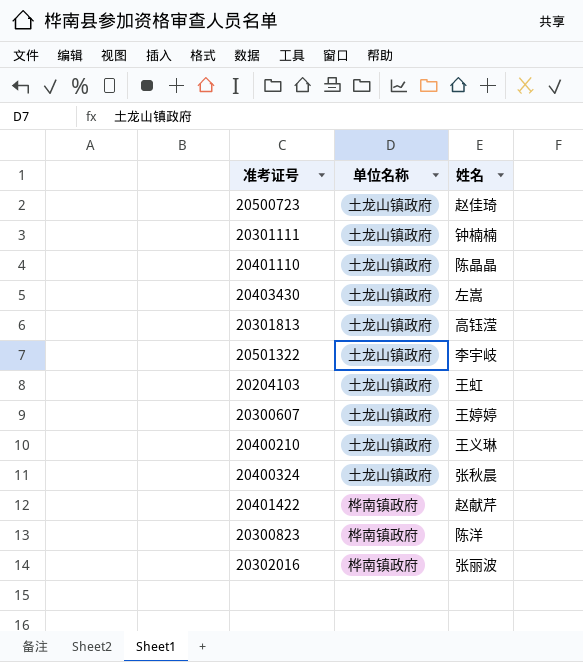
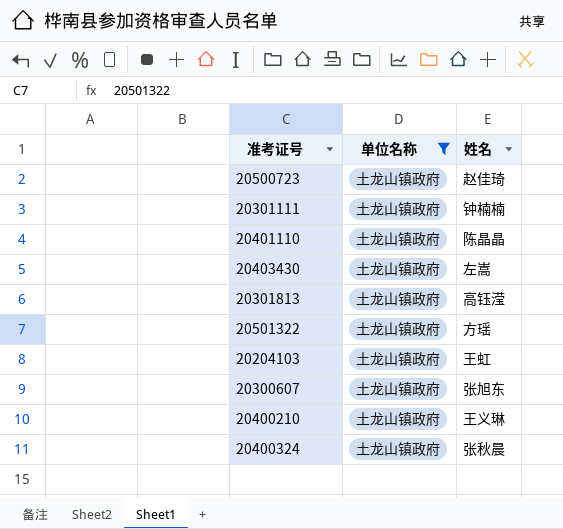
filter: none -> 单位名称 = 土龙山镇政府
20501322 | 姓名: 李宇岐 -> 方瑶
20300607 | 姓名: 王婷婷 -> 张旭东

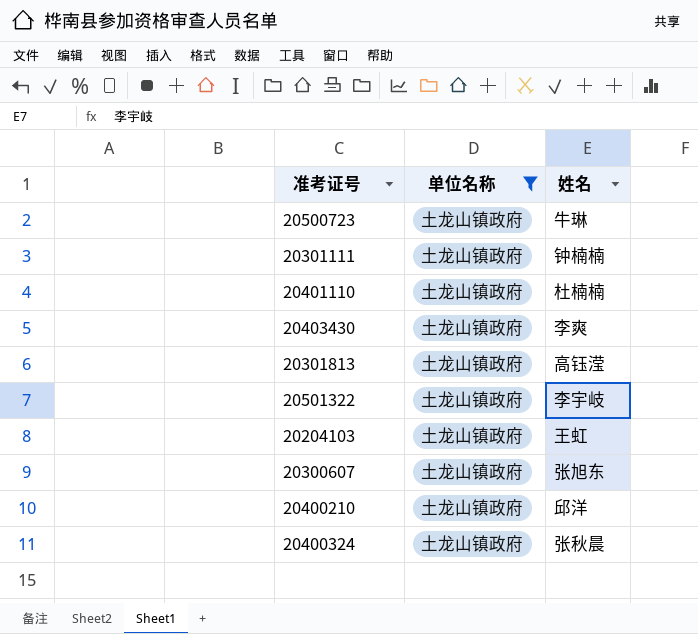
20500723 | 姓名: 赵佳琦 -> 牛琳
20401110 | 姓名: 陈晶晶 -> 杜楠楠
20403430 | 姓名: 左嵩 -> 李爽
20501322 | 姓名: 方瑶 -> 李宇岐
20400210 | 姓名: 王义琳 -> 邱洋

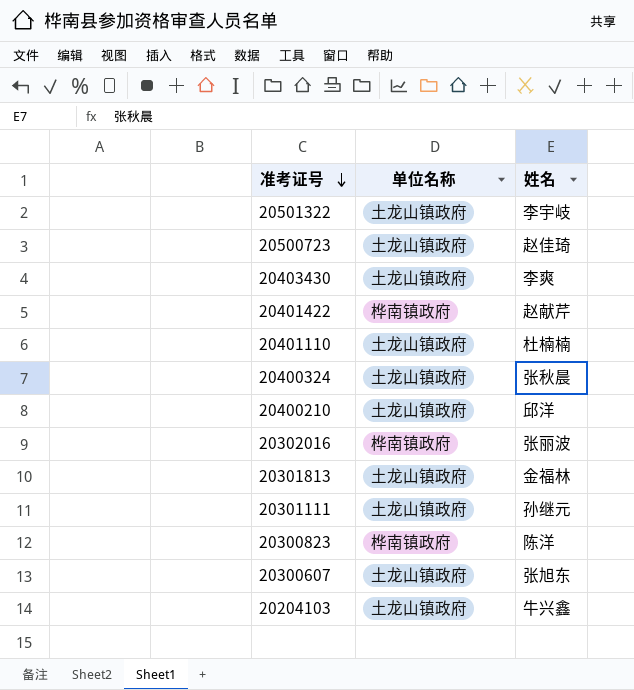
filter: 单位名称 = 土龙山镇政府 -> none
row order: none -> 准考证号 descending
20500723 | 姓名: 牛琳 -> 赵佳琦
20301813 | 姓名: 高钰滢 -> 金福林
20301111 | 姓名: 钟楠楠 -> 孙继元
20204103 | 姓名: 王虹 -> 牛兴鑫

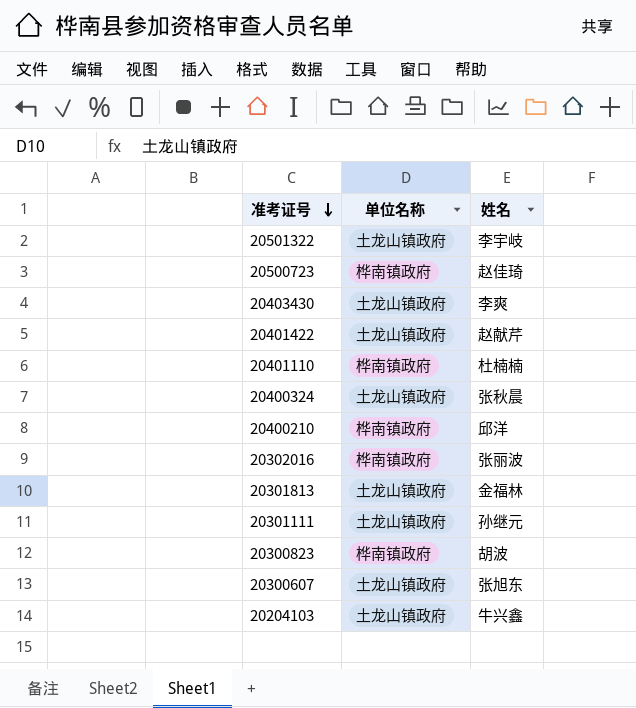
20500723 | 单位名称: 土龙山镇政府 -> 桦南镇政府
20401422 | 单位名称: 桦南镇政府 -> 土龙山镇政府
20401110 | 单位名称: 土龙山镇政府 -> 桦南镇政府
20400210 | 单位名称: 土龙山镇政府 -> 桦南镇政府
20300823 | 姓名: 陈洋 -> 胡波

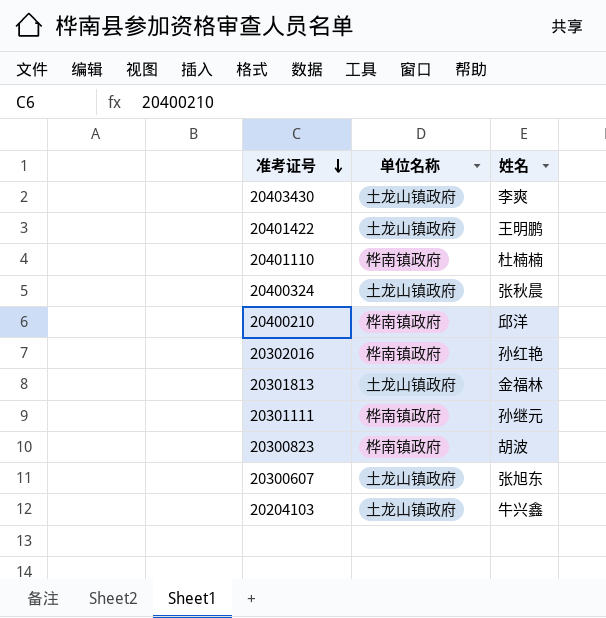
row 20501322: 土龙山镇政府 | 李宇岐 -> none
row 20500723: 桦南镇政府 | 赵佳琦 -> none
20401422 | 姓名: 赵献芹 -> 王明鹏
20302016 | 姓名: 张丽波 -> 孙红艳
20301111 | 单位名称: 土龙山镇政府 -> 桦南镇政府

